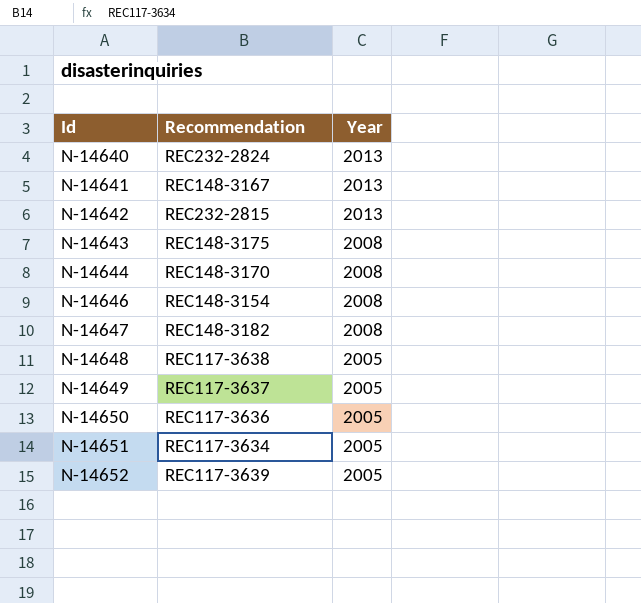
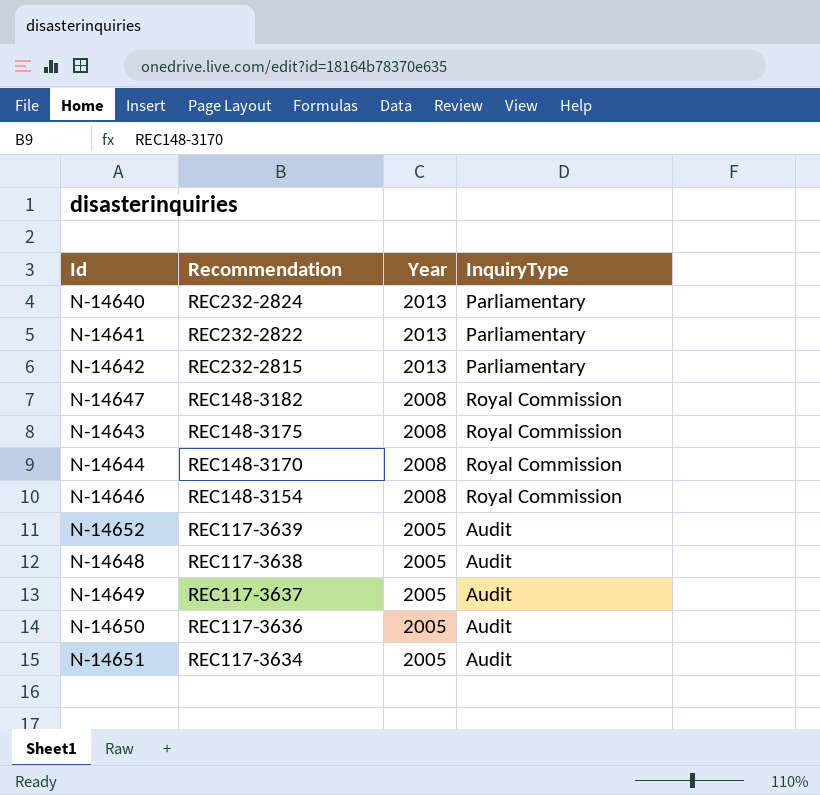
row order: Id ascending -> Recommendation descending
column InquiryType | position: none -> 4
N-14641 | Recommendation: REC148-3167 -> REC232-2822

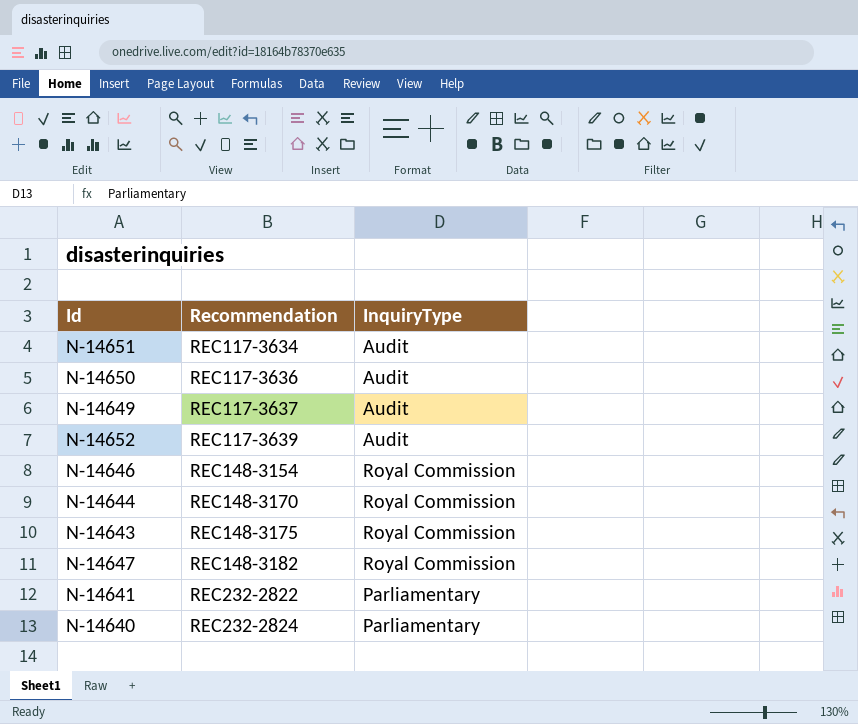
row order: Recommendation descending -> Recommendation ascending
column Year | position: 3 -> none
row N-14642: REC232-2815 | 2013 | Parliamentary -> none
row N-14648: REC117-3638 | 2005 | Audit -> none

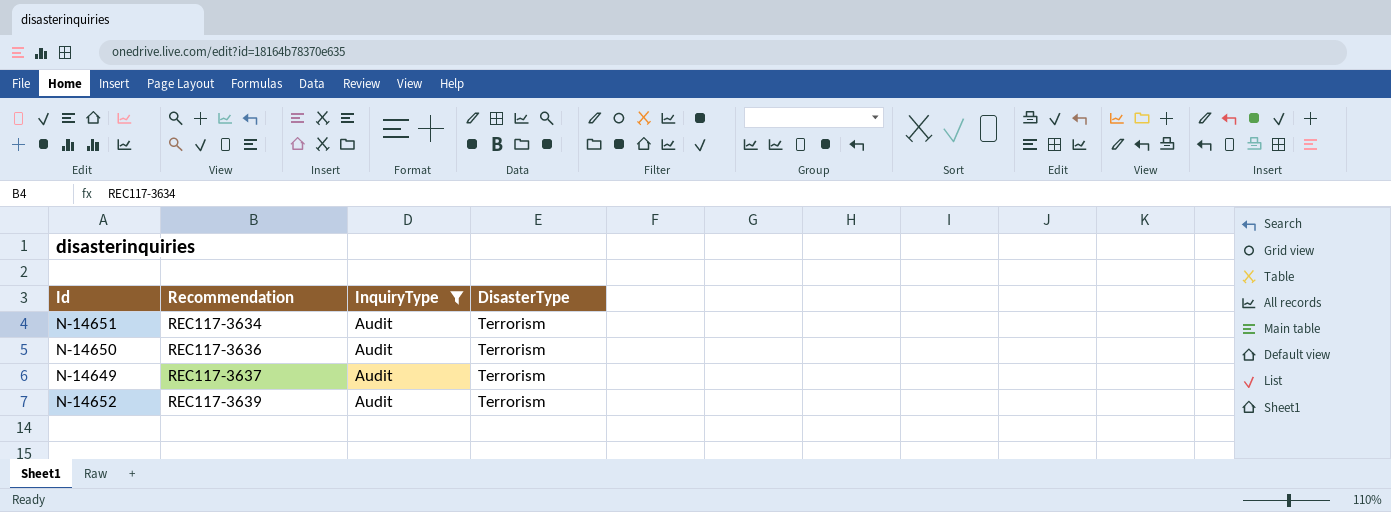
filter: none -> InquiryType = Audit
column DisasterType | position: none -> 4

